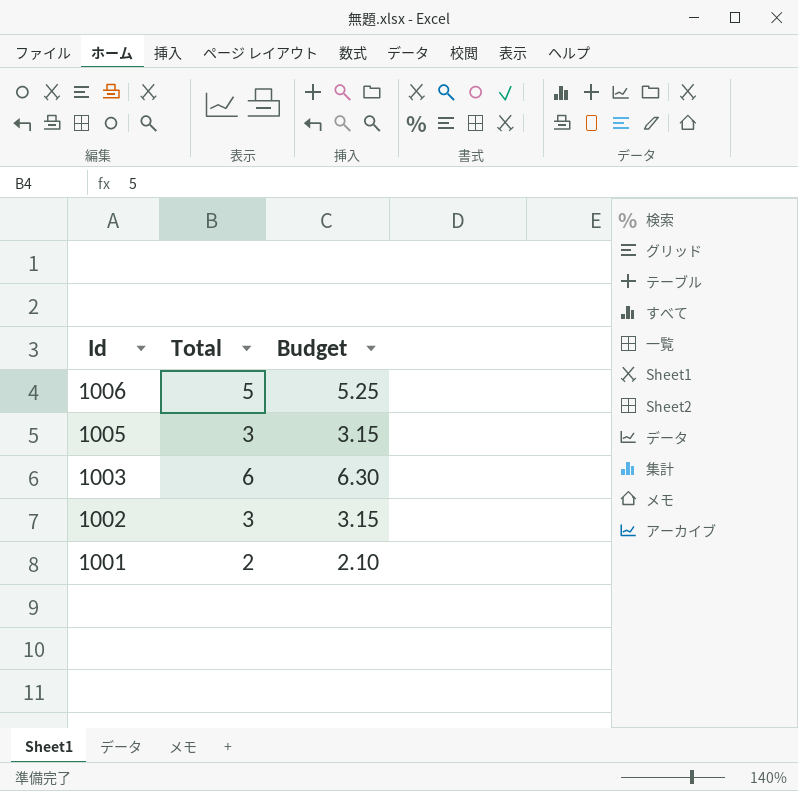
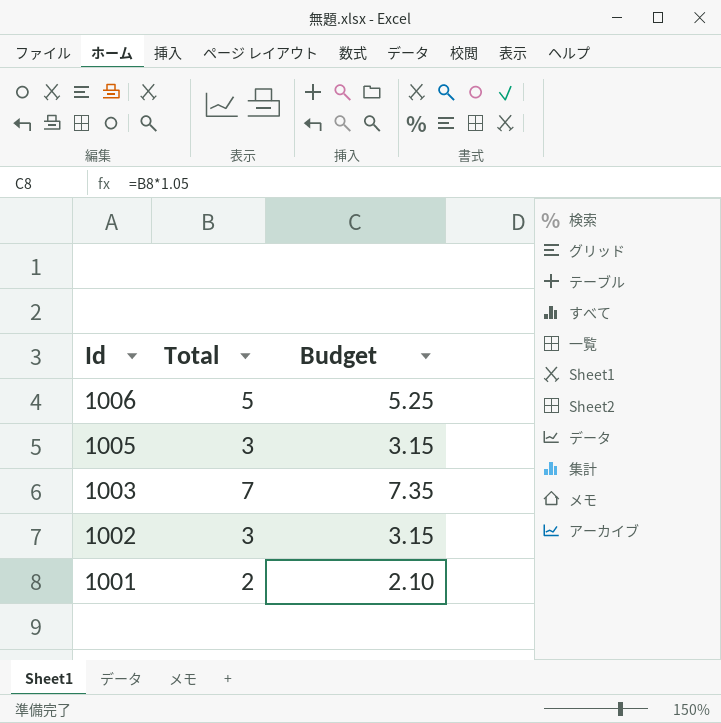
1003 | Total: 6 -> 7
1003 | Budget: 6.30 -> 7.35

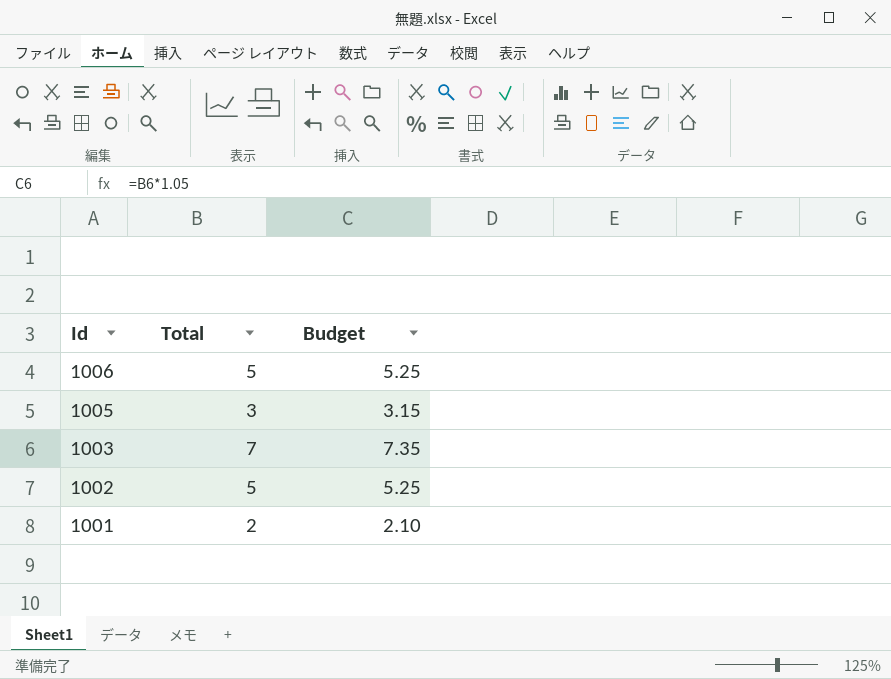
1002 | Total: 3 -> 5
1002 | Budget: 3.15 -> 5.25

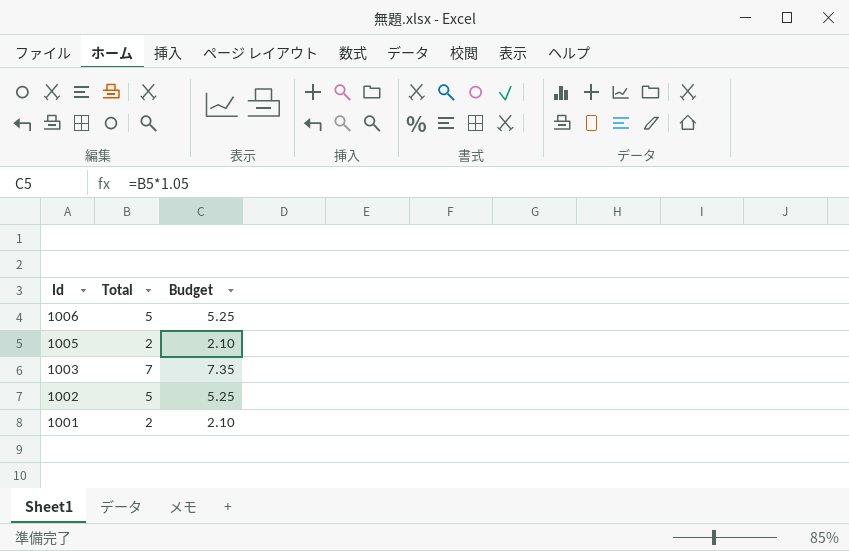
1005 | Total: 3 -> 2
1005 | Budget: 3.15 -> 2.10

